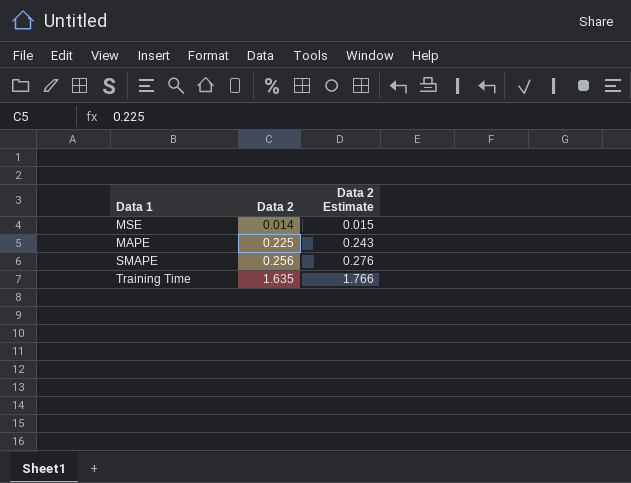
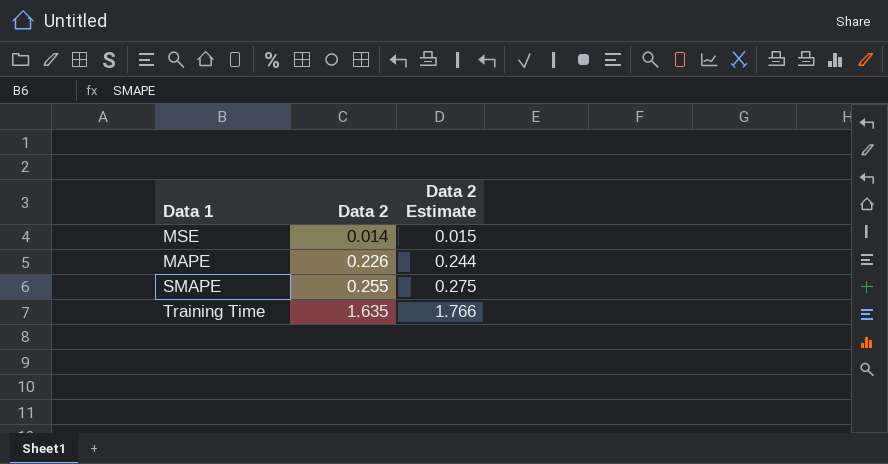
MAPE | Data 2: 0.225 -> 0.226
MAPE | Data 2 Estimate: 0.243 -> 0.244
SMAPE | Data 2: 0.256 -> 0.255
SMAPE | Data 2 Estimate: 0.276 -> 0.275

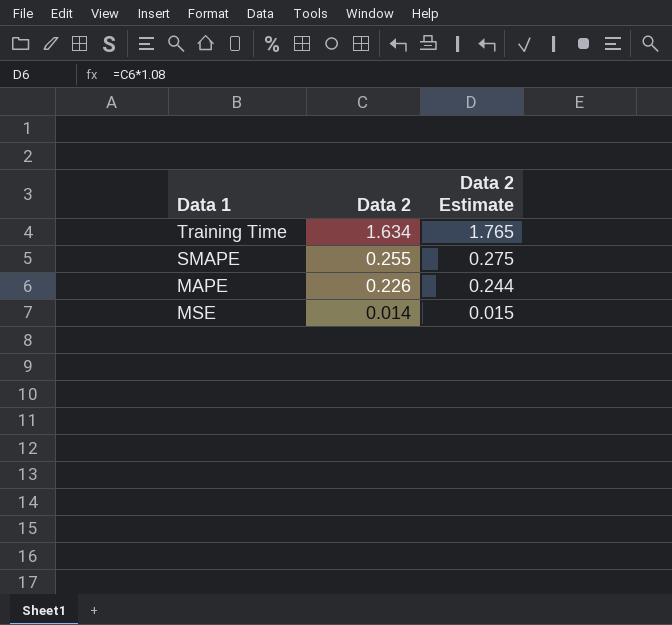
row order: Data 2 ascending -> Data 2 descending
Training Time | Data 2: 1.635 -> 1.634
Training Time | Data 2 Estimate: 1.766 -> 1.765

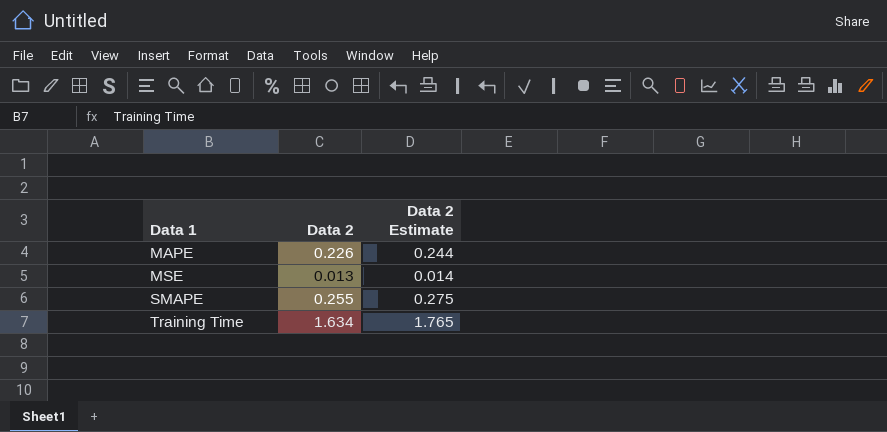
row order: Data 2 descending -> Data 1 ascending
MSE | Data 2: 0.014 -> 0.013
MSE | Data 2 Estimate: 0.015 -> 0.014

